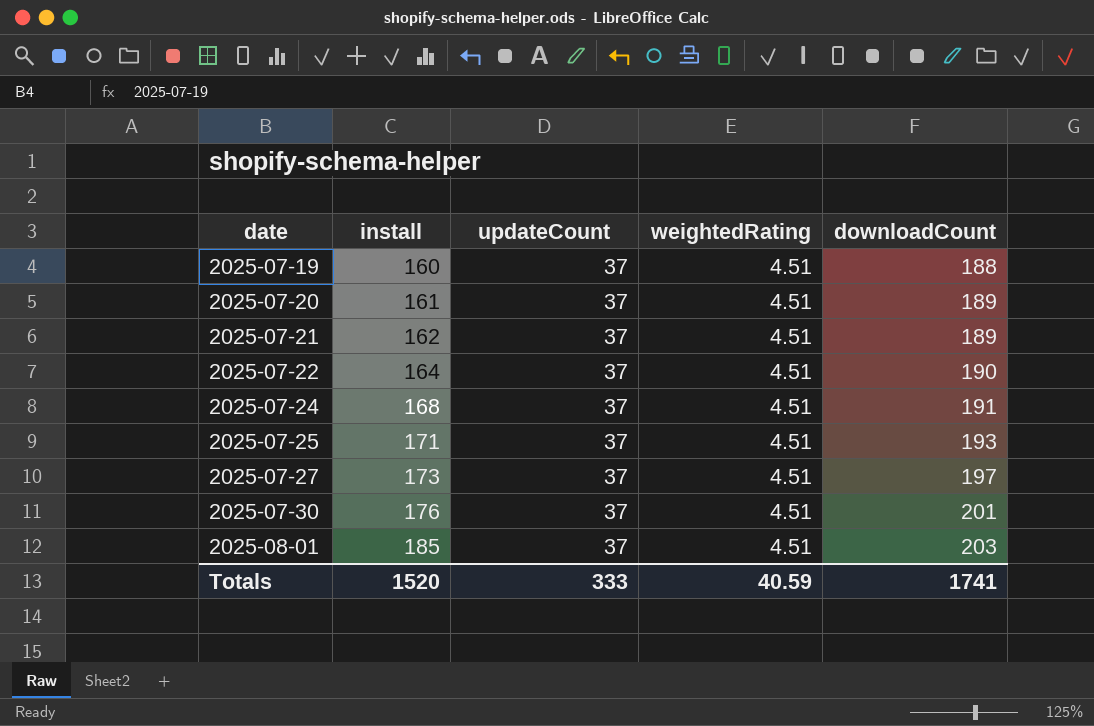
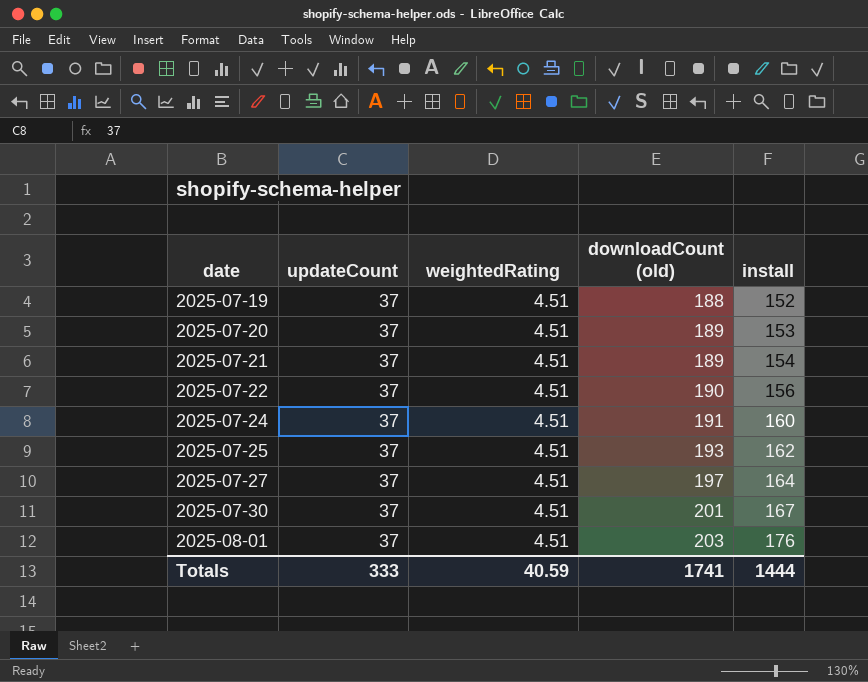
column name: downloadCount -> downloadCount (old)
column install | position: 2 -> 5
2025-07-19 | install: 160 -> 152
2025-07-20 | install: 161 -> 153
2025-07-21 | install: 162 -> 154
2025-07-22 | install: 164 -> 156
2025-07-24 | install: 168 -> 160
2025-07-25 | install: 171 -> 162
2025-07-27 | install: 173 -> 164
2025-07-30 | install: 176 -> 167
2025-08-01 | install: 185 -> 176
Totals | install: 1520 -> 1444

